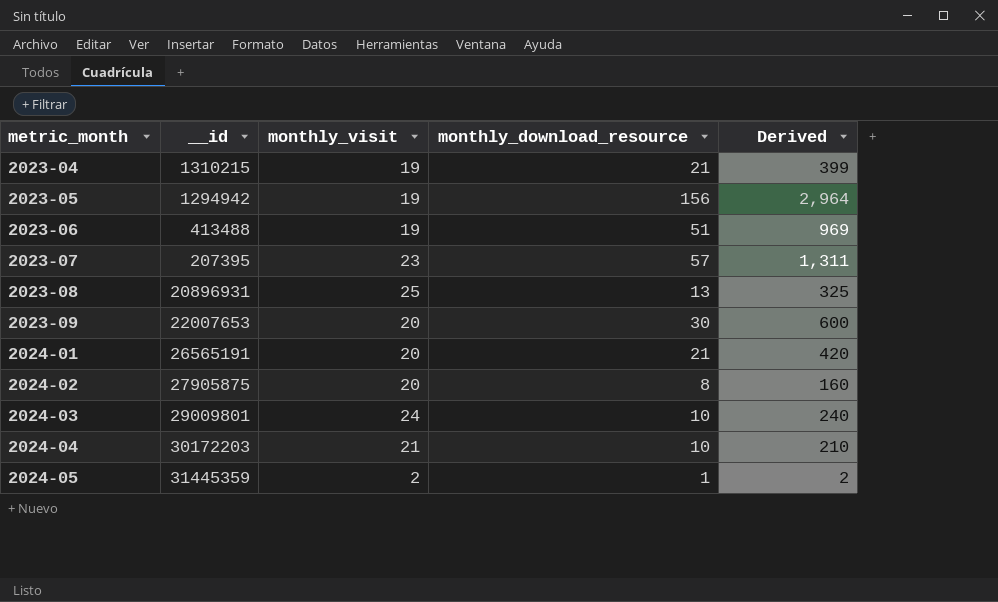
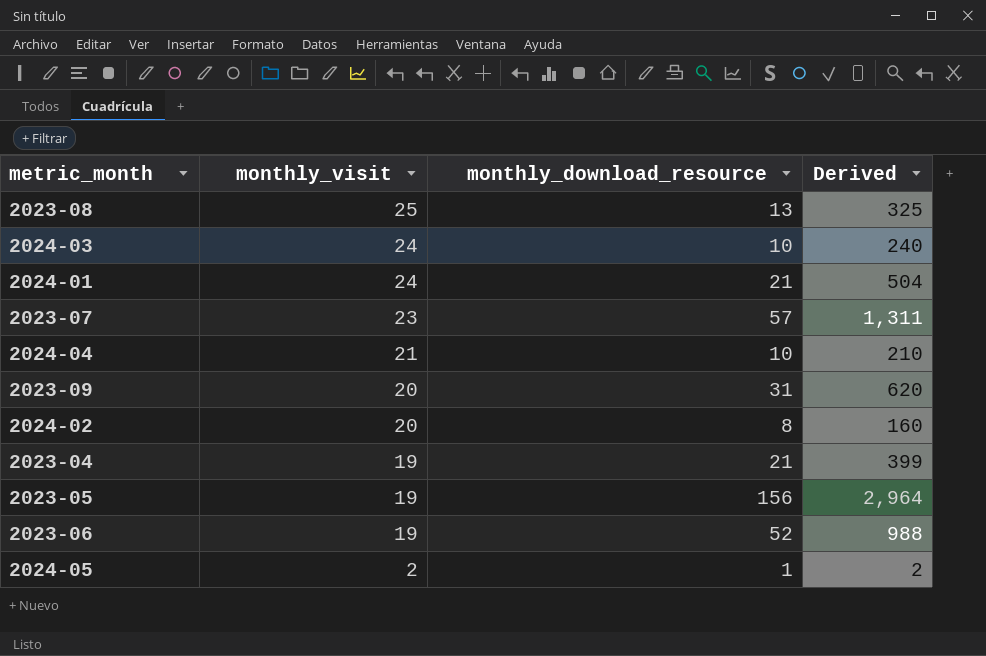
row order: metric_month ascending -> monthly_visit descending
column __id | position: 2 -> none
2024-01 | monthly_visit: 20 -> 24
2024-01 | Derived: 420 -> 504
2023-09 | monthly_download_resource: 30 -> 31
2023-09 | Derived: 600 -> 620
2023-06 | monthly_download_resource: 51 -> 52
2023-06 | Derived: 969 -> 988

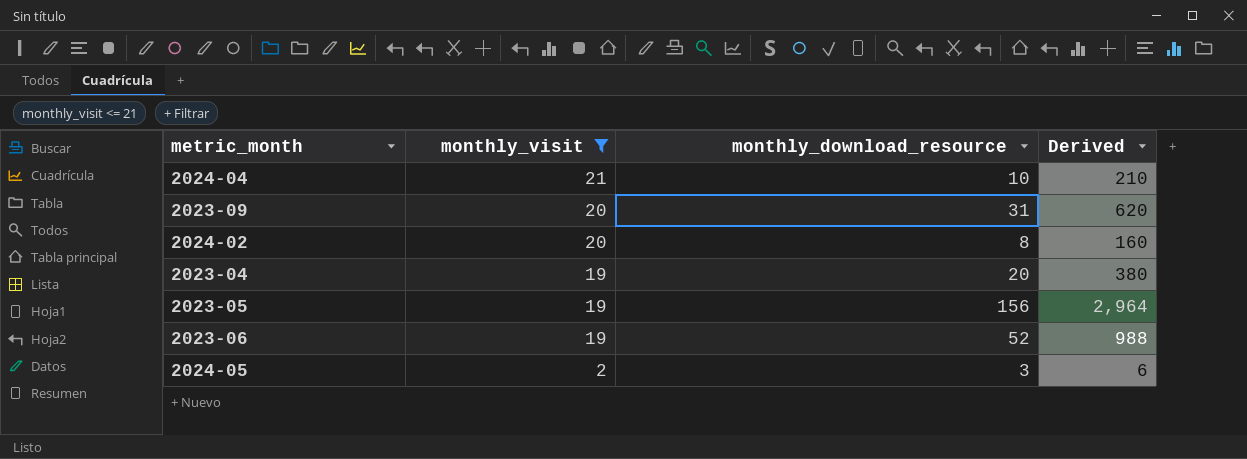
filter: none -> monthly_visit <= 21
2023-04 | monthly_download_resource: 21 -> 20
2023-04 | Derived: 399 -> 380
2024-05 | monthly_download_resource: 1 -> 3
2024-05 | Derived: 2 -> 6

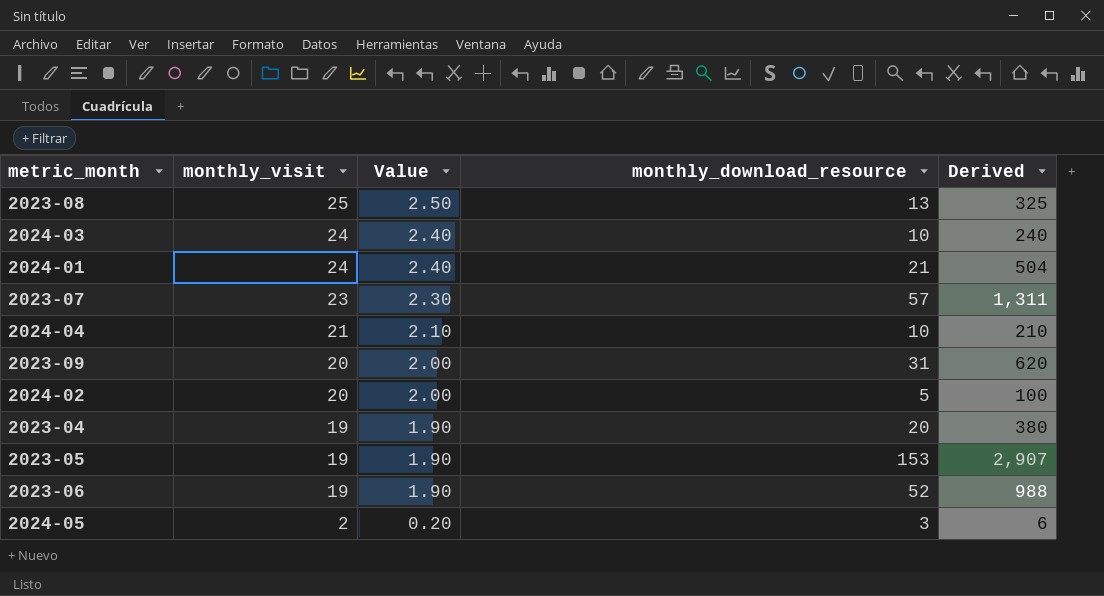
filter: monthly_visit <= 21 -> none
column Value | formula: none -> [monthly_visit] * 0.1
2024-02 | monthly_download_resource: 8 -> 5
2024-02 | Derived: 160 -> 100
2023-05 | monthly_download_resource: 156 -> 153
2023-05 | Derived: 2,964 -> 2,907

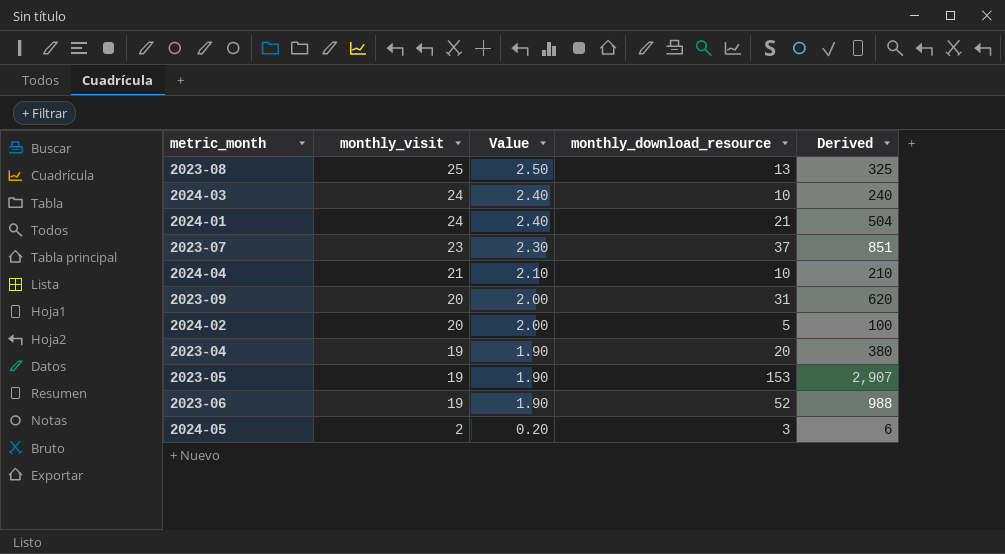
2023-07 | monthly_download_resource: 57 -> 37
2023-07 | Derived: 1,311 -> 851

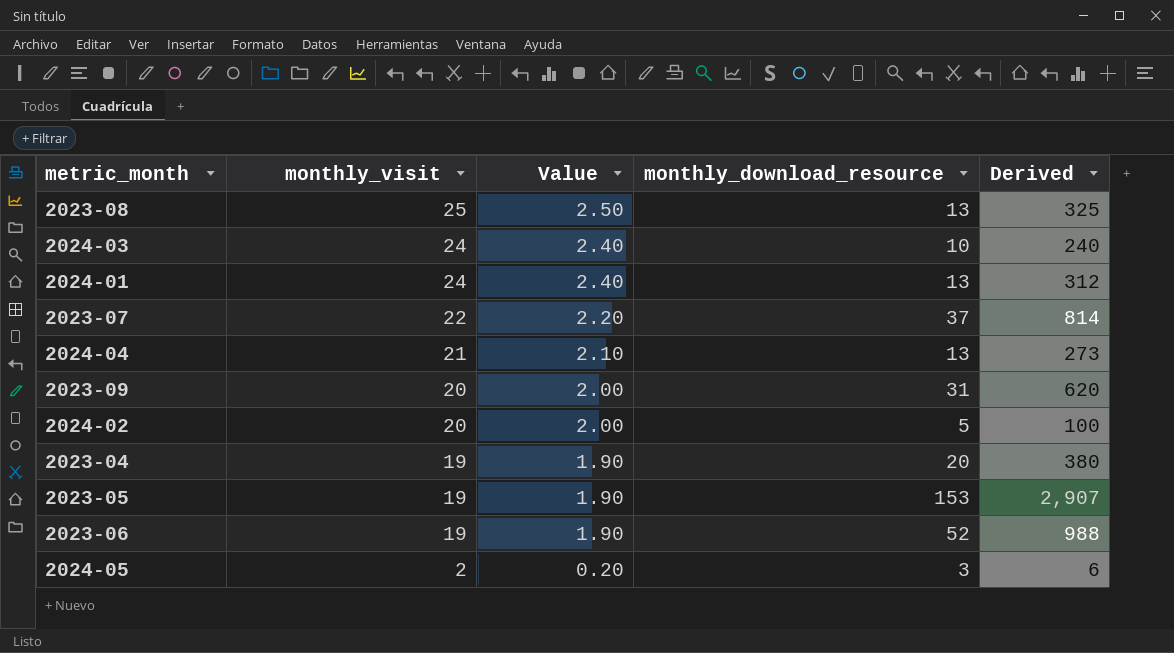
2024-01 | monthly_download_resource: 21 -> 13
2024-01 | Derived: 504 -> 312
2023-07 | monthly_visit: 23 -> 22
2023-07 | Value: 2.30 -> 2.20
2023-07 | Derived: 851 -> 814
2024-04 | monthly_download_resource: 10 -> 13
2024-04 | Derived: 210 -> 273

